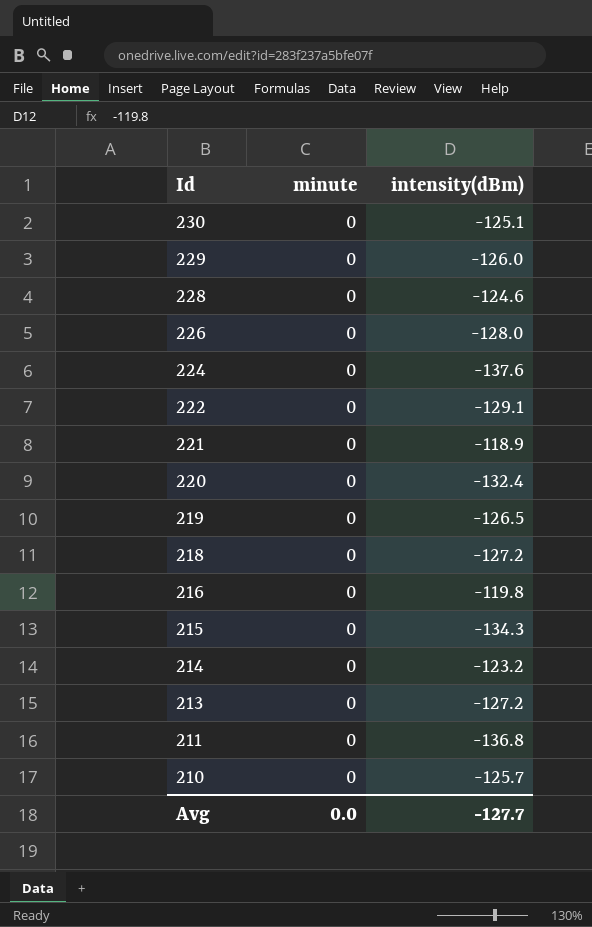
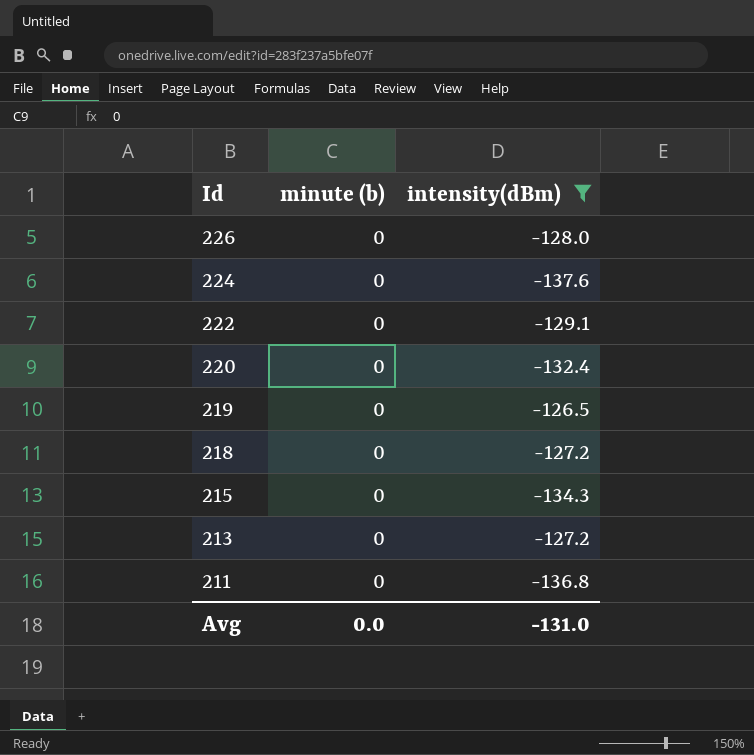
filter: none -> intensity(dBm) <= -126.5
column name: minute -> minute (b)
Avg | intensity(dBm): -127.7 -> -131.0

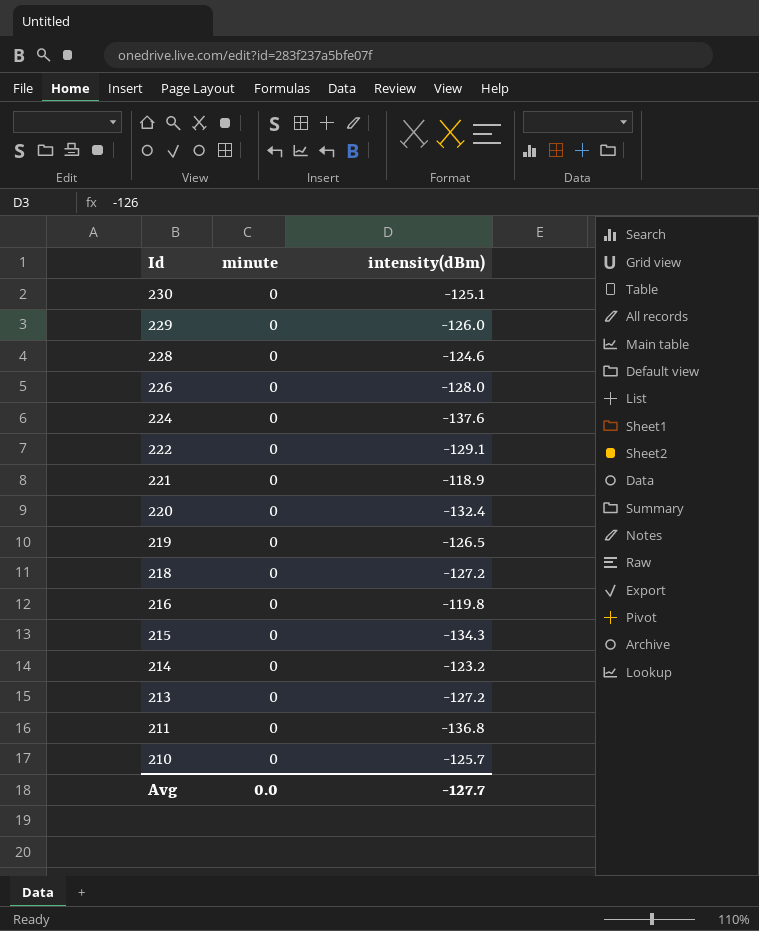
filter: intensity(dBm) <= -126.5 -> none
column name: minute (b) -> minute
Avg | intensity(dBm): -131.0 -> -127.7

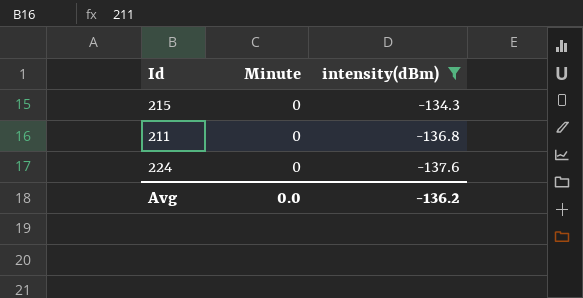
filter: none -> intensity(dBm) <= -134.3
row order: Id descending -> intensity(dBm) descending
column name: minute -> Minute
Avg | intensity(dBm): -127.7 -> -136.2

